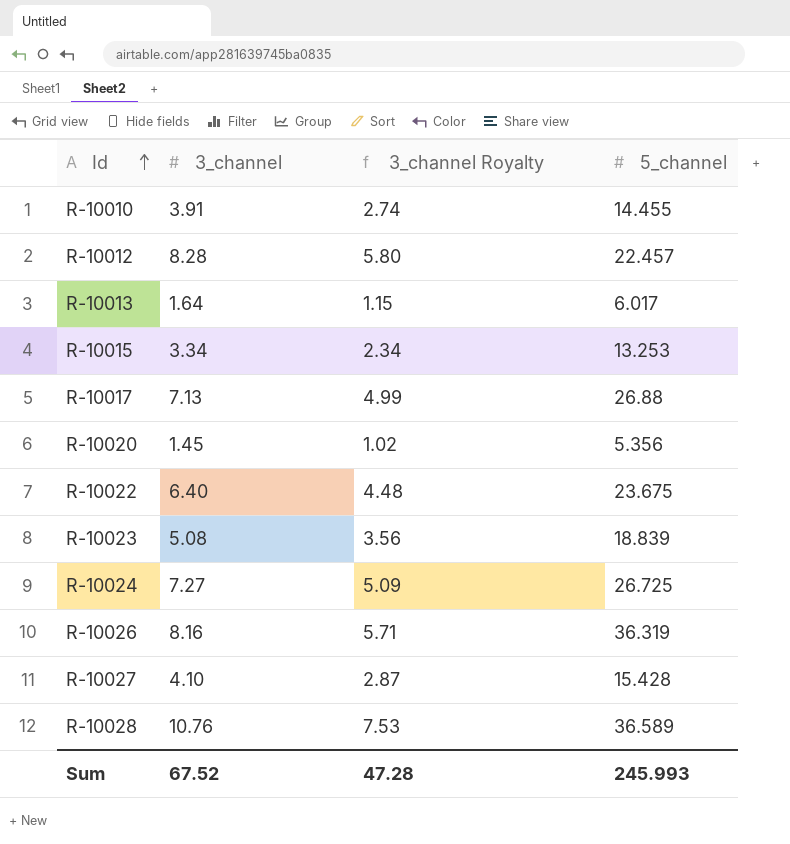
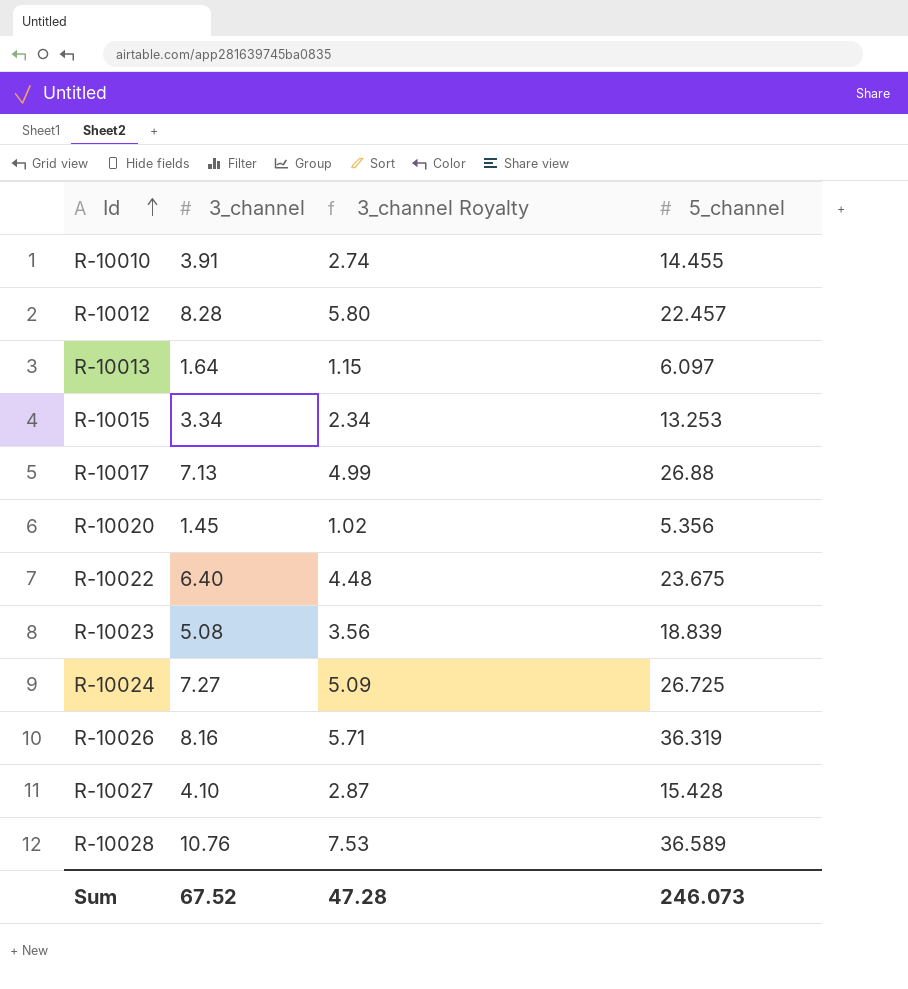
R-10013 | 5_channel: 6.017 -> 6.097
Sum | 5_channel: 245.993 -> 246.073

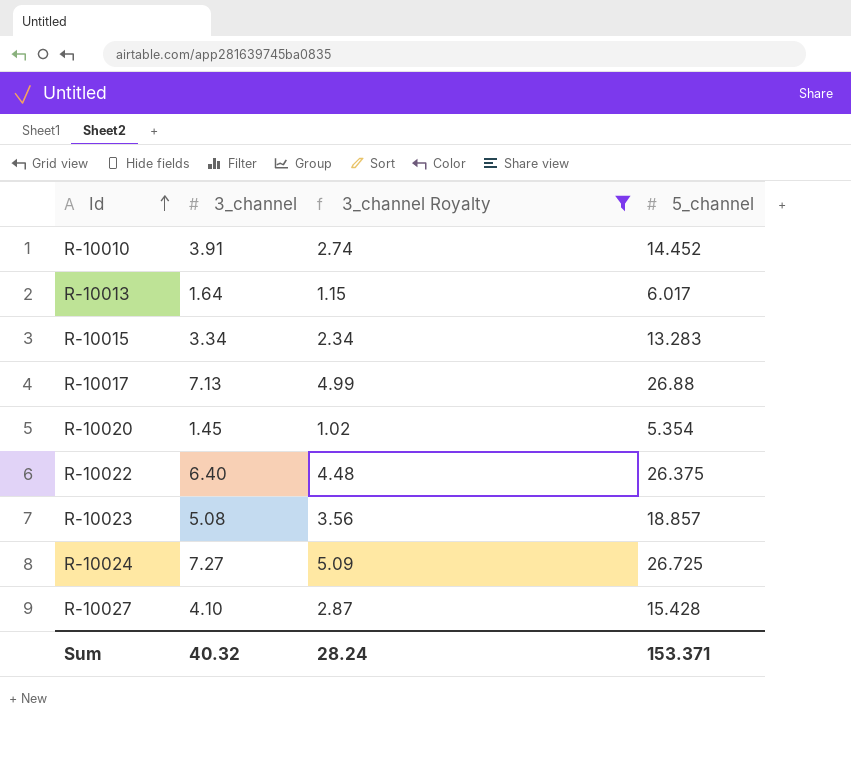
filter: none -> 3_channel Royalty <= 5.09
R-10010 | 5_channel: 14.455 -> 14.452
R-10013 | 5_channel: 6.097 -> 6.017
R-10015 | 5_channel: 13.253 -> 13.283
R-10020 | 5_channel: 5.356 -> 5.354
R-10022 | 5_channel: 23.675 -> 26.375
R-10023 | 5_channel: 18.839 -> 18.857
Sum | 3_channel: 67.52 -> 40.32
Sum | 3_channel Royalty: 47.28 -> 28.24
Sum | 5_channel: 246.073 -> 153.371

